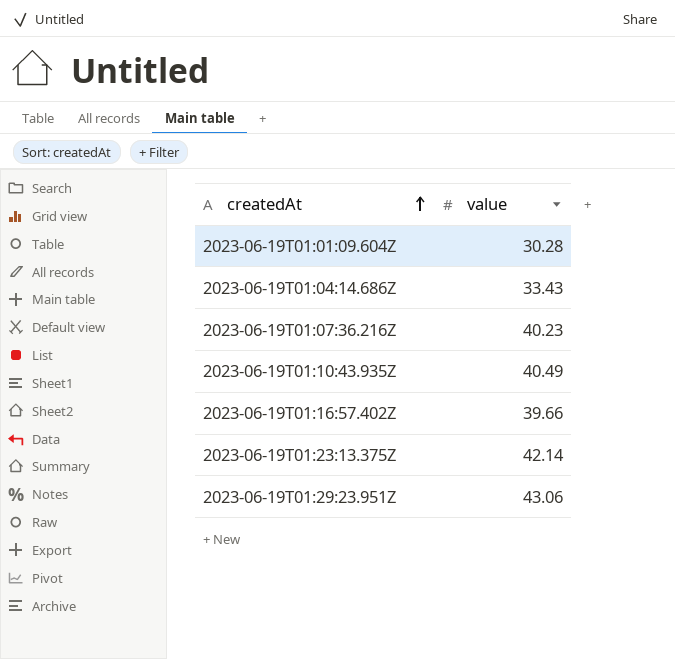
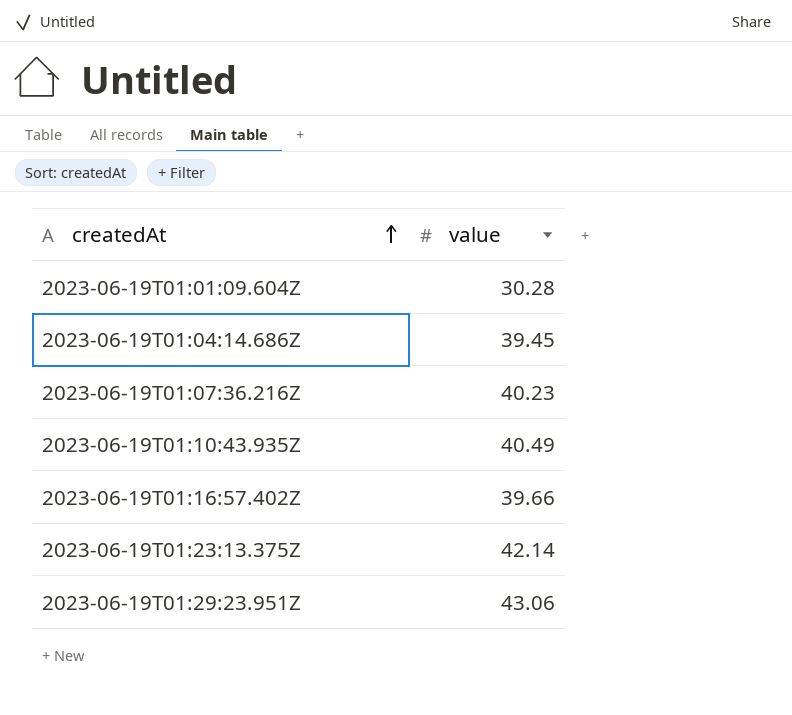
2023-06-19T01:04:14.686Z | value: 33.43 -> 39.45

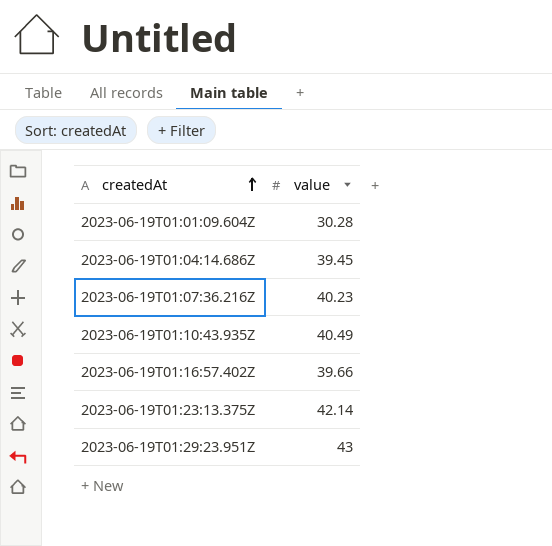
2023-06-19T01:29:23.951Z | value: 43.06 -> 43

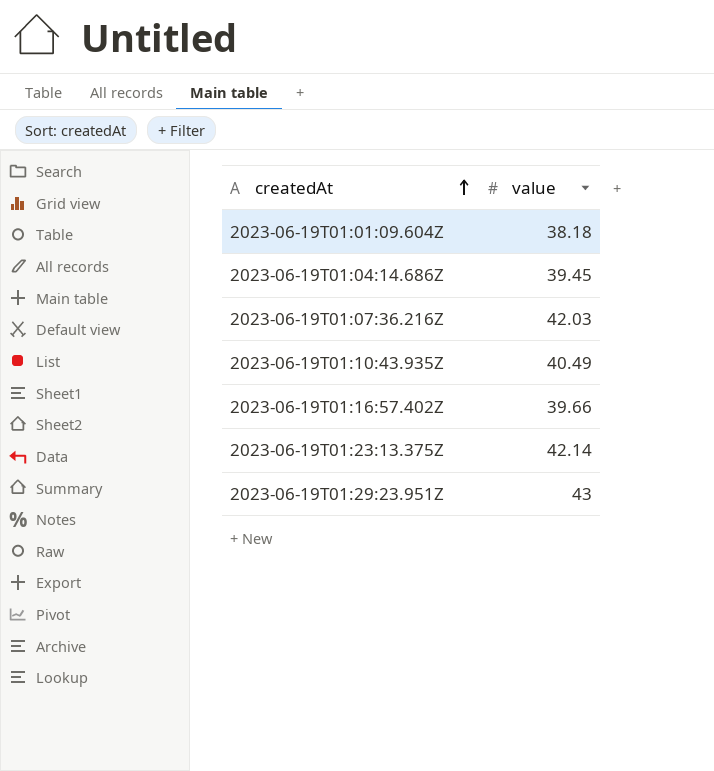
2023-06-19T01:01:09.604Z | value: 30.28 -> 38.18
2023-06-19T01:07:36.216Z | value: 40.23 -> 42.03

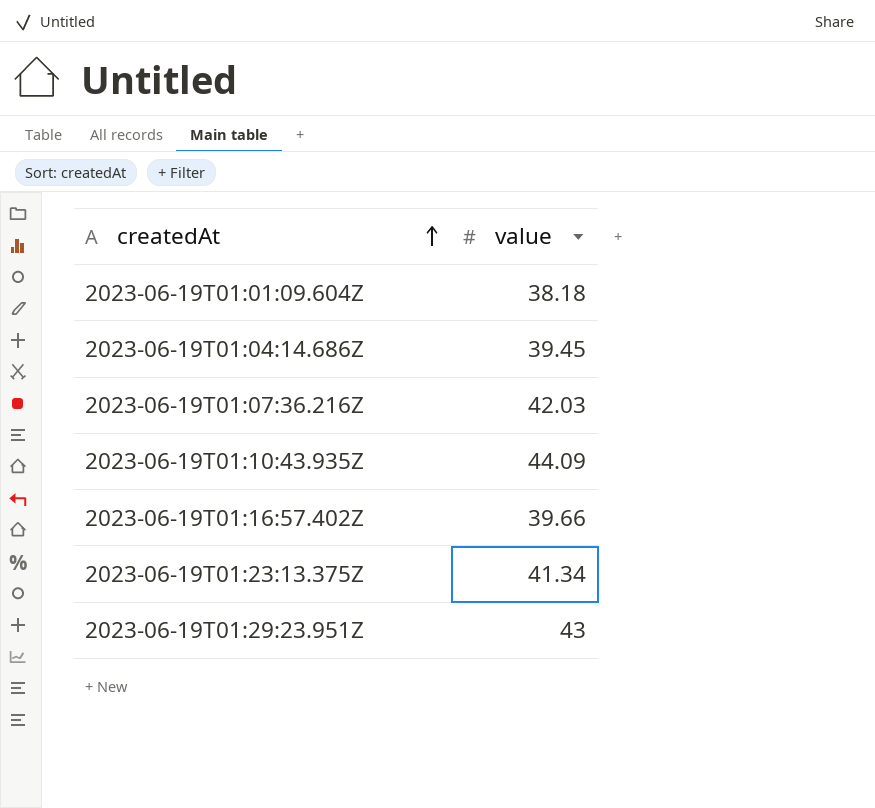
2023-06-19T01:10:43.935Z | value: 40.49 -> 44.09
2023-06-19T01:23:13.375Z | value: 42.14 -> 41.34

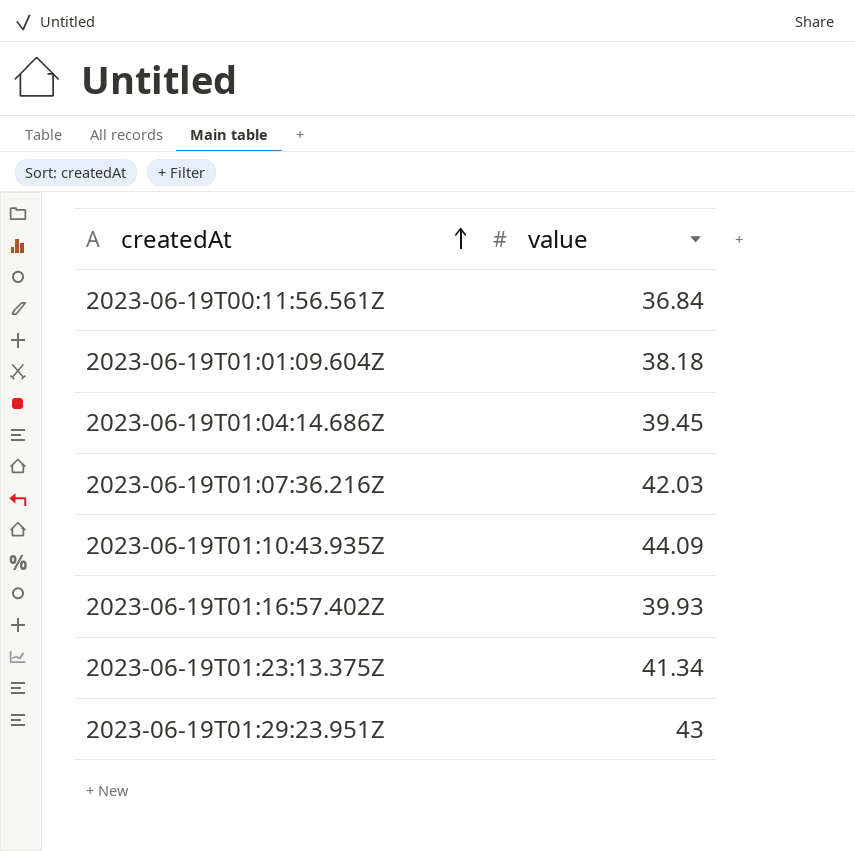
row 2023-06-19T00:11:56.561Z: none -> 36.84
2023-06-19T01:16:57.402Z | value: 39.66 -> 39.93

